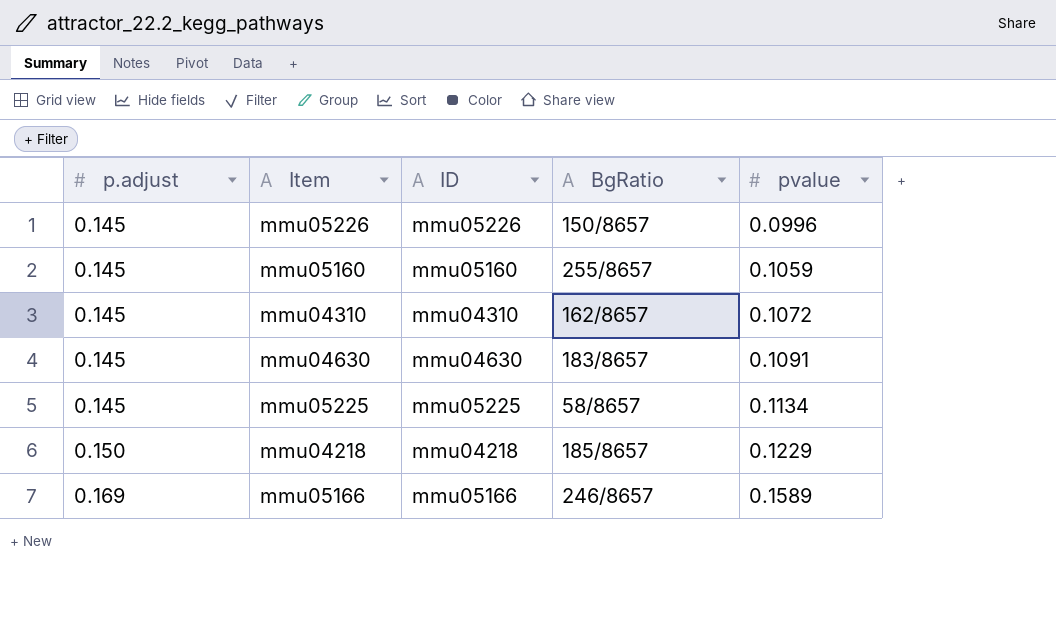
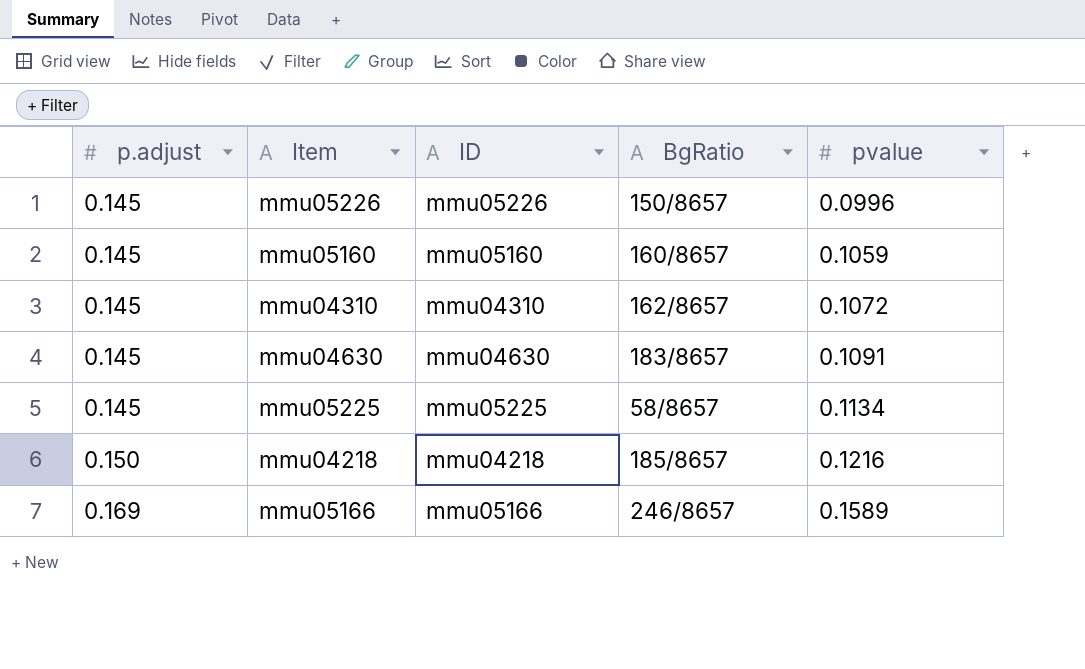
mmu05160 | BgRatio: 255/8657 -> 160/8657
mmu04218 | pvalue: 0.1229 -> 0.1216

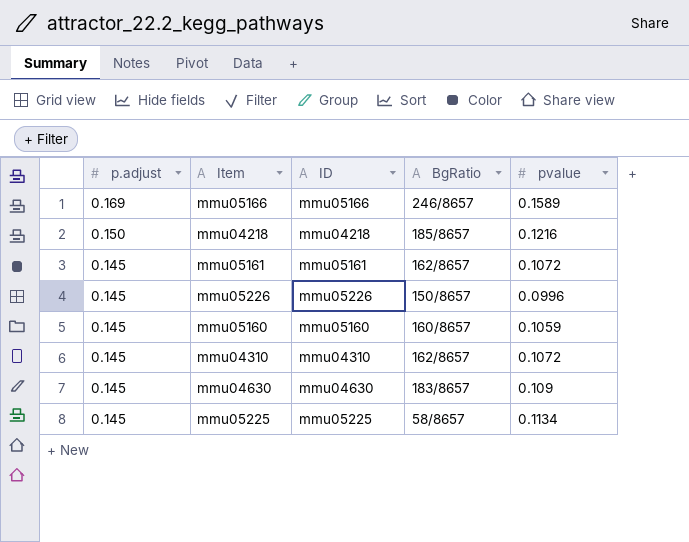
row order: p.adjust ascending -> p.adjust descending
row mmu05161: none -> 0.145 | mmu05161 | 162/8657 | 0.1072
mmu04630 | pvalue: 0.1091 -> 0.109

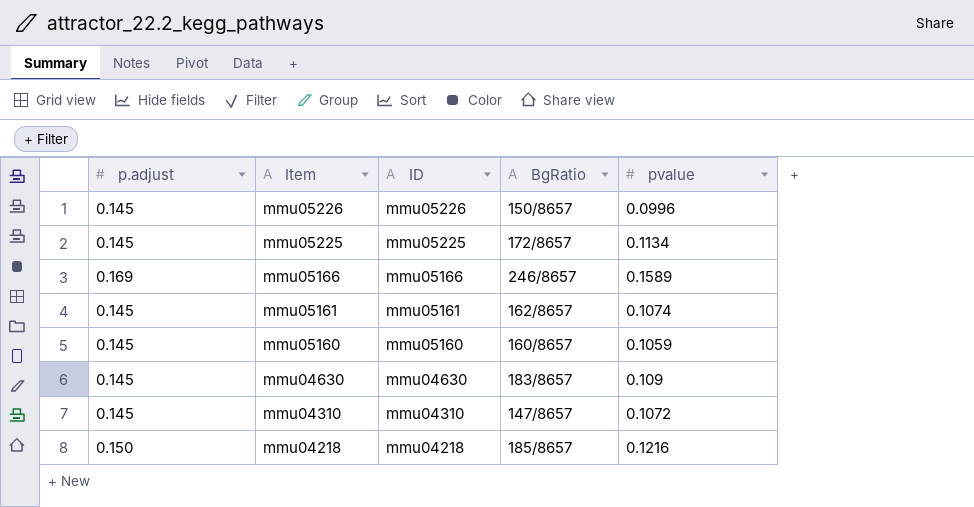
row order: p.adjust descending -> Item descending
mmu05225 | BgRatio: 58/8657 -> 172/8657
mmu05161 | pvalue: 0.1072 -> 0.1074
mmu04310 | BgRatio: 162/8657 -> 147/8657

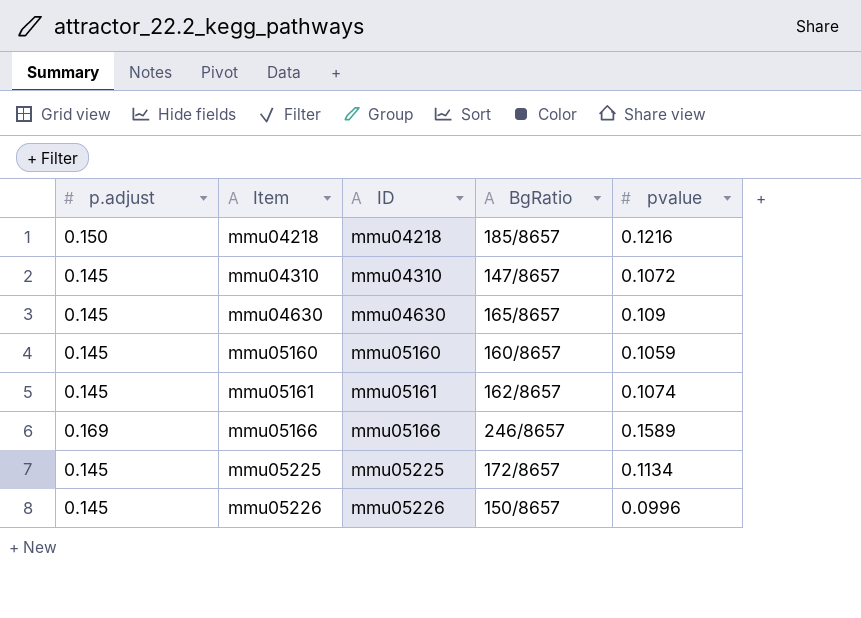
row order: Item descending -> Item ascending
mmu04630 | BgRatio: 183/8657 -> 165/8657

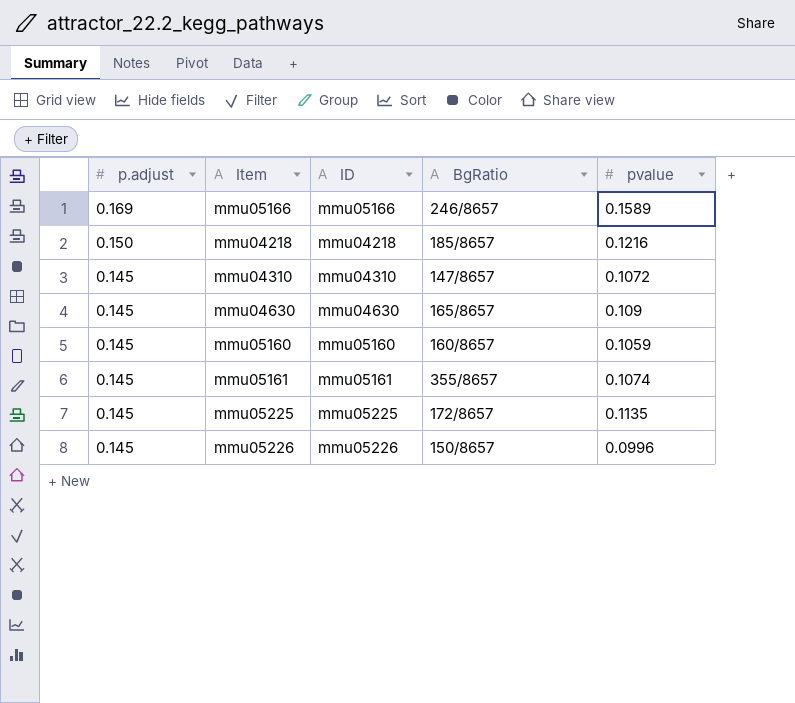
row order: Item ascending -> p.adjust descending
mmu05161 | BgRatio: 162/8657 -> 355/8657
mmu05225 | pvalue: 0.1134 -> 0.1135

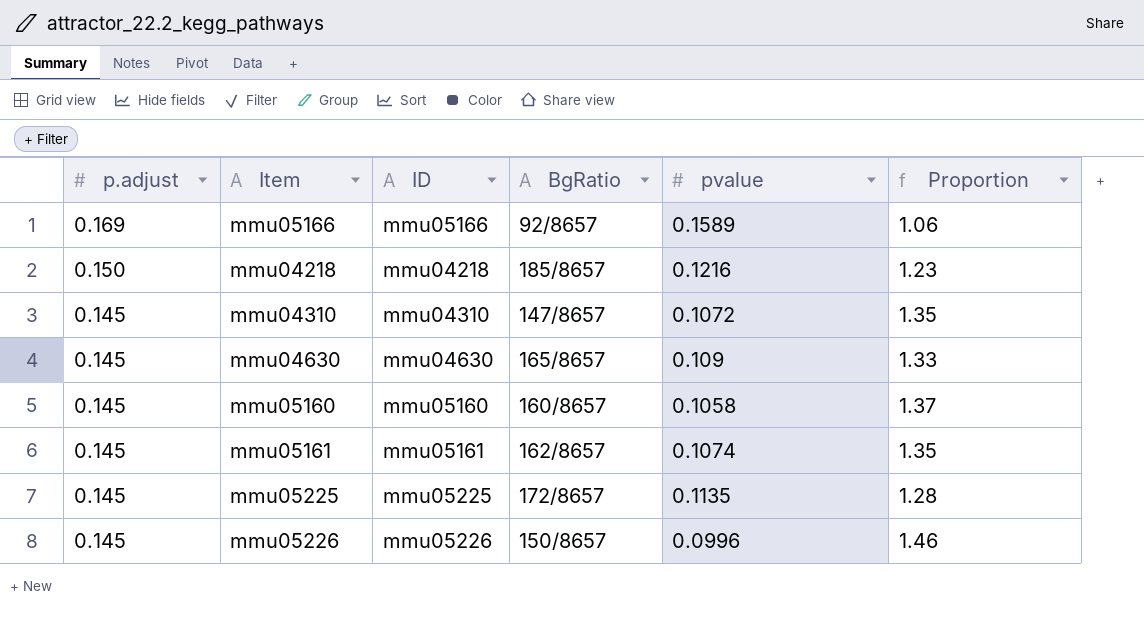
column Proportion | formula: none -> [p.adjust] / [pvalue]
mmu05166 | BgRatio: 246/8657 -> 92/8657
mmu05160 | pvalue: 0.1059 -> 0.1058
mmu05161 | BgRatio: 355/8657 -> 162/8657

